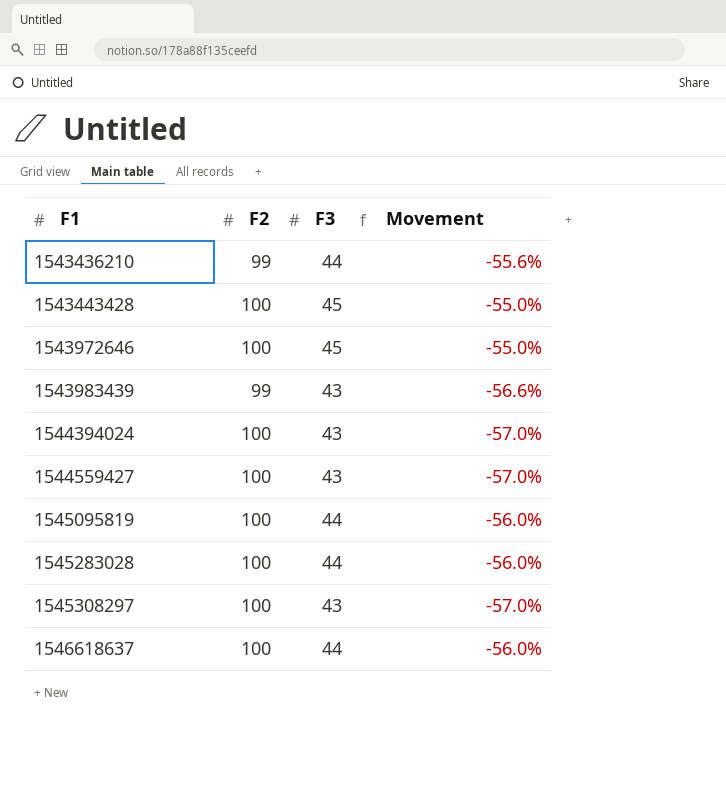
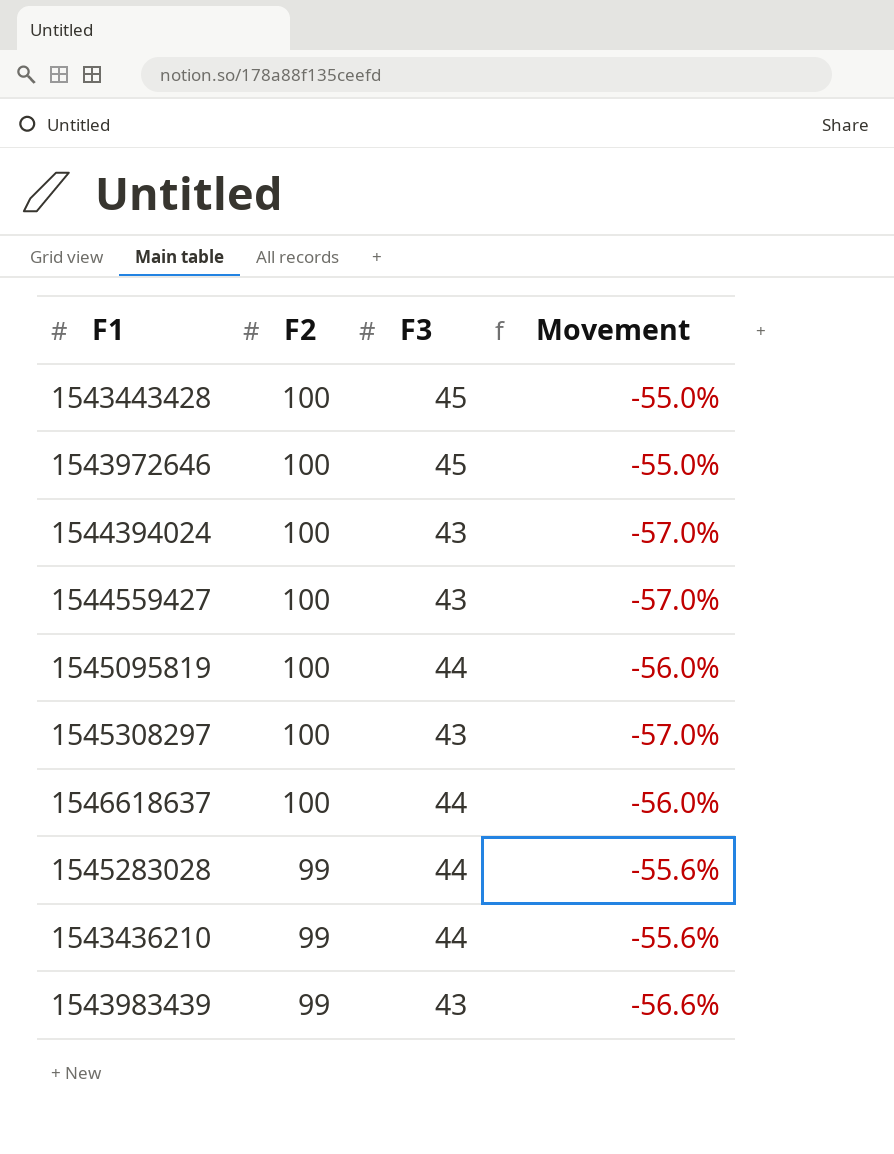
row order: F1 ascending -> F2 descending
1545283028 | F2: 100 -> 99
1545283028 | Movement: -56.0% -> -55.6%

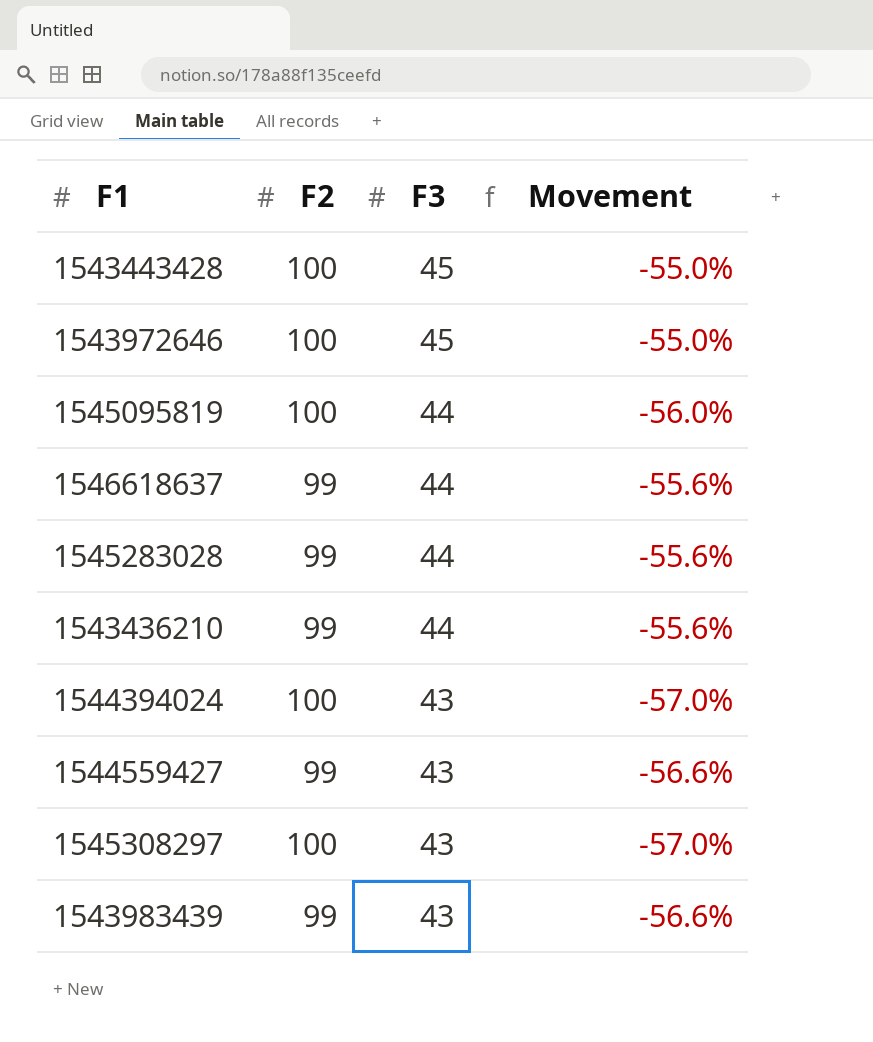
row order: F2 descending -> F3 descending
1546618637 | F2: 100 -> 99
1546618637 | Movement: -56.0% -> -55.6%
1544559427 | F2: 100 -> 99
1544559427 | Movement: -57.0% -> -56.6%

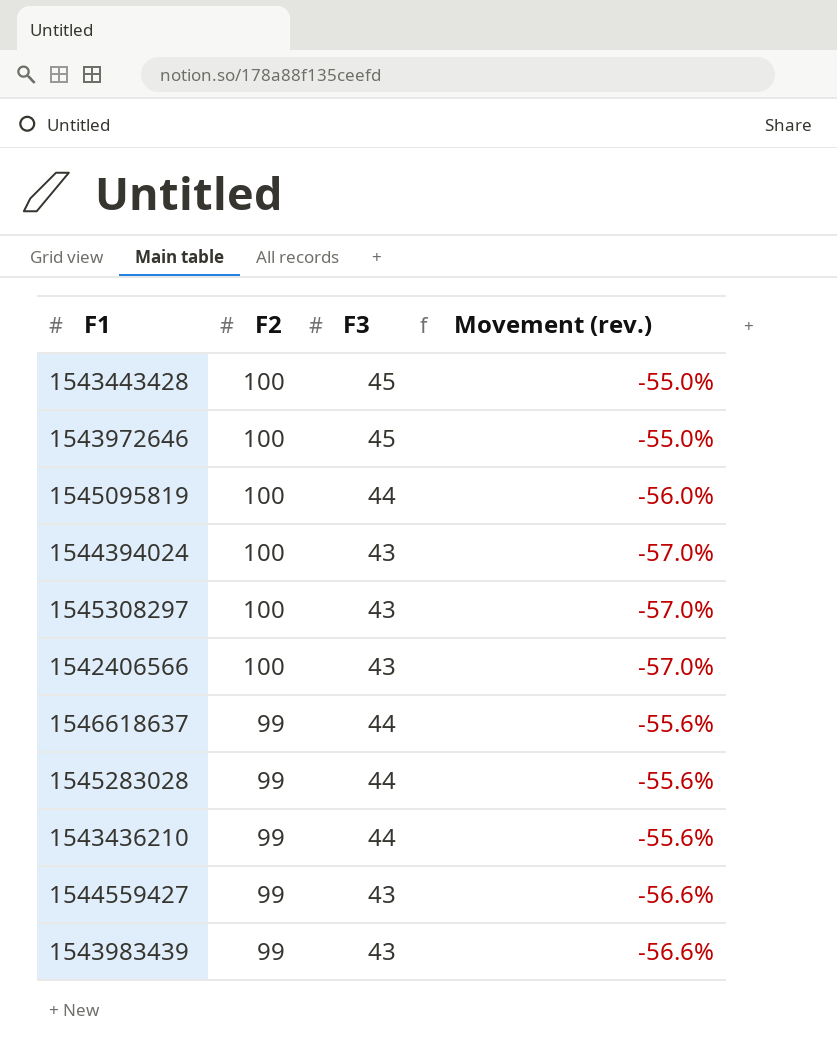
row order: F3 descending -> F2 descending
column name: Movement -> Movement (rev.)
row 1542406566: none -> 100 | 43 | -57.0%

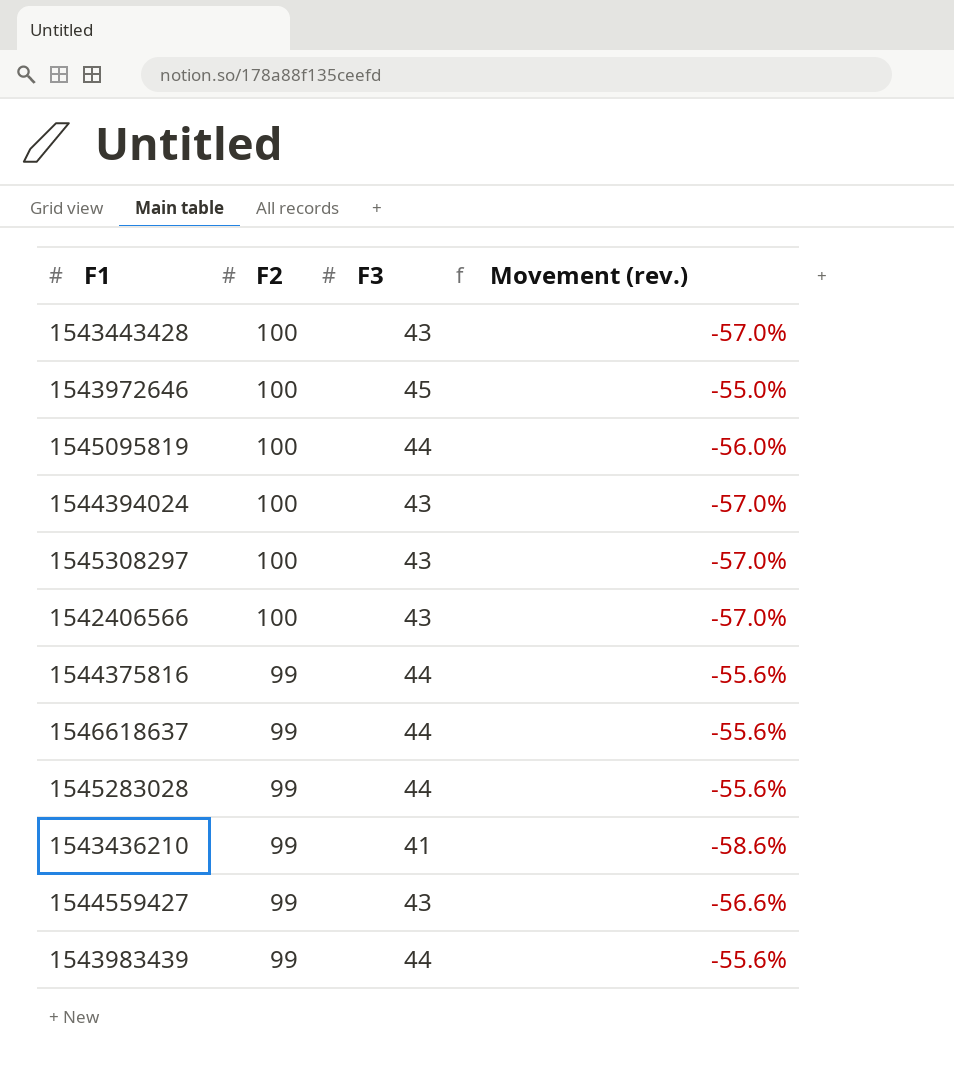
1543443428 | F3: 45 -> 43
1543443428 | Movement (rev.): -55.0% -> -57.0%
row 1544375816: none -> 99 | 44 | -55.6%
1543436210 | F3: 44 -> 41
1543436210 | Movement (rev.): -55.6% -> -58.6%
1543983439 | F3: 43 -> 44
1543983439 | Movement (rev.): -56.6% -> -55.6%

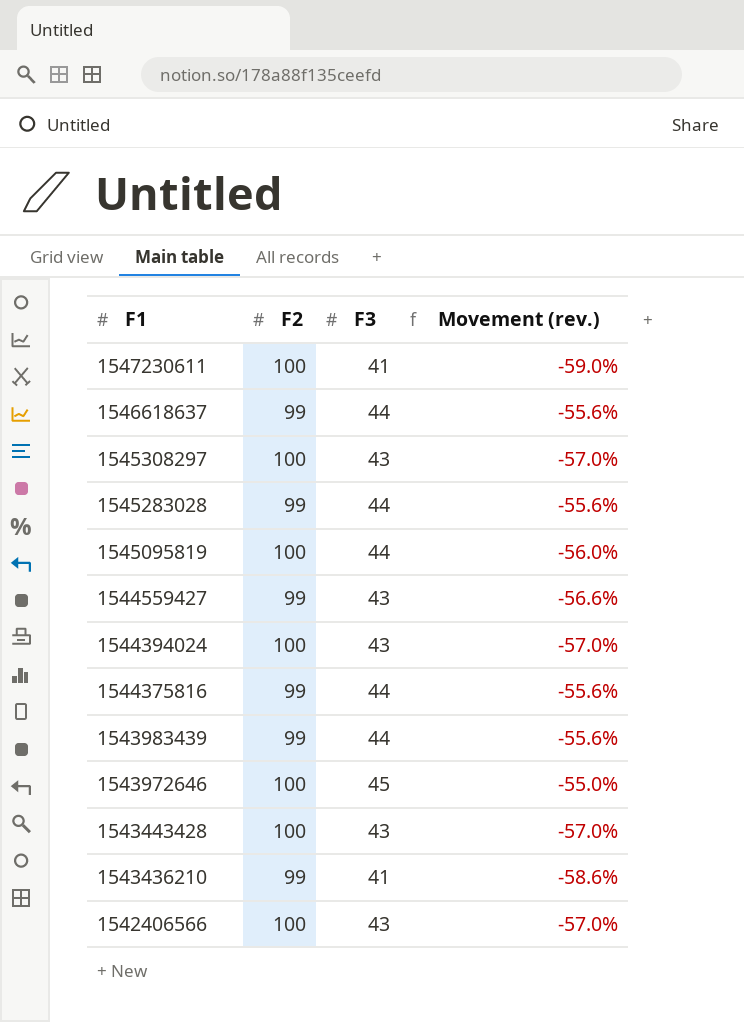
row order: F2 descending -> F1 descending
row 1547230611: none -> 100 | 41 | -59.0%

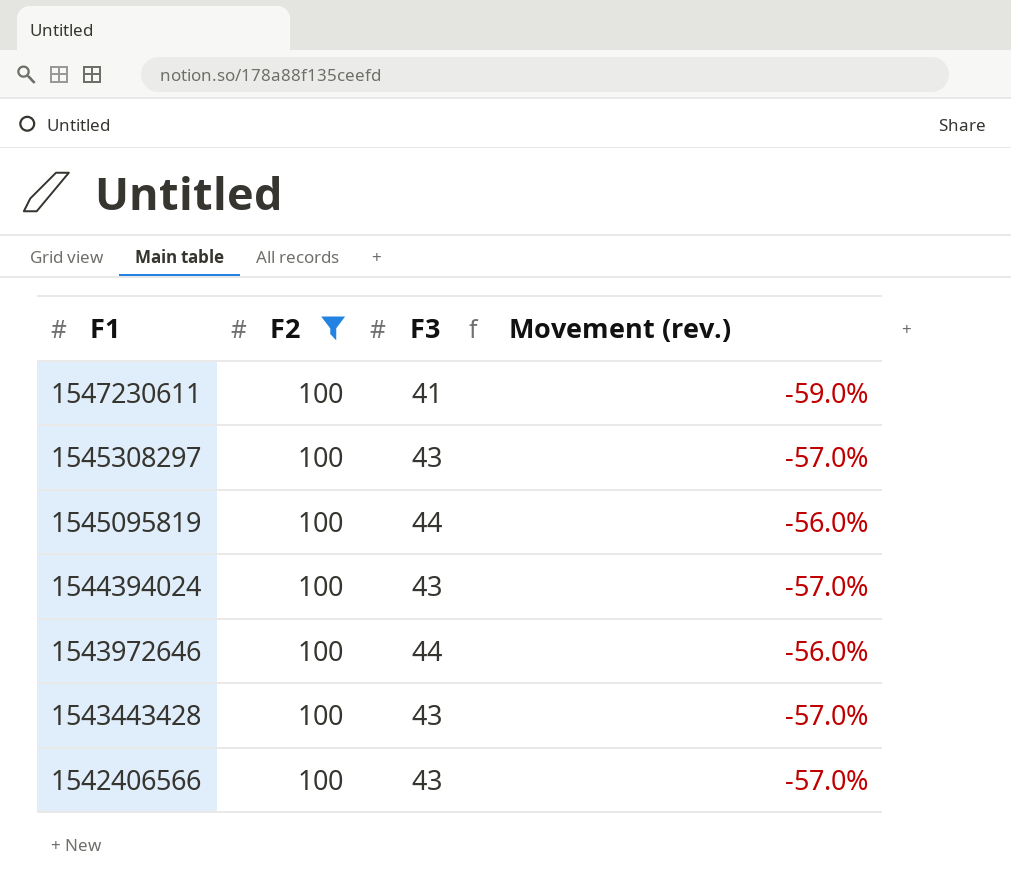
filter: none -> F2 = 100
1543972646 | F3: 45 -> 44
1543972646 | Movement (rev.): -55.0% -> -56.0%

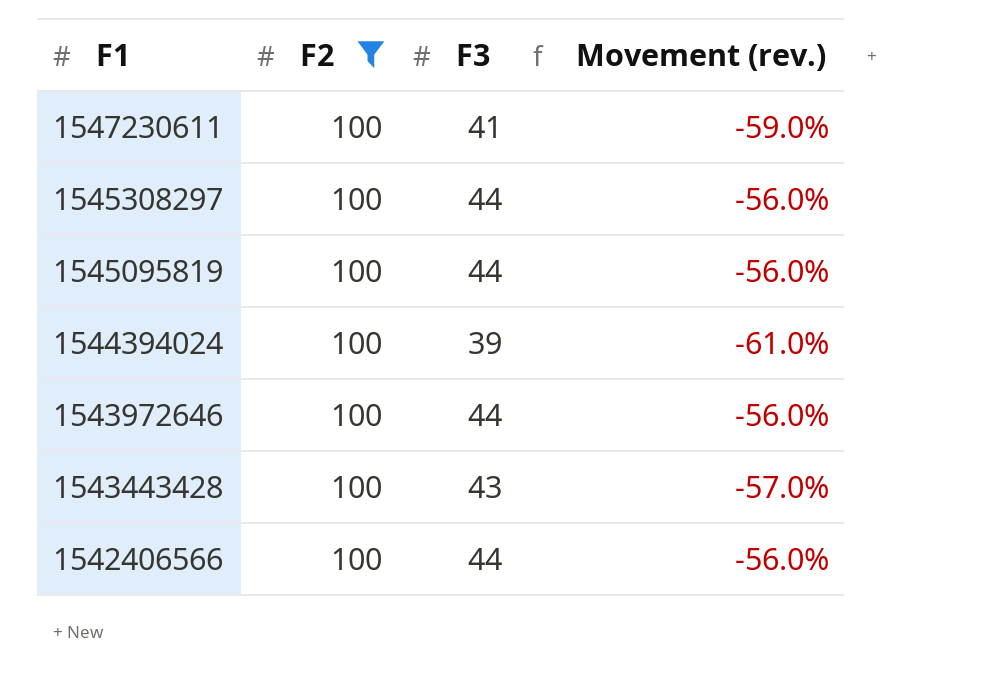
1545308297 | F3: 43 -> 44
1545308297 | Movement (rev.): -57.0% -> -56.0%
1544394024 | F3: 43 -> 39
1544394024 | Movement (rev.): -57.0% -> -61.0%
1542406566 | F3: 43 -> 44
1542406566 | Movement (rev.): -57.0% -> -56.0%

